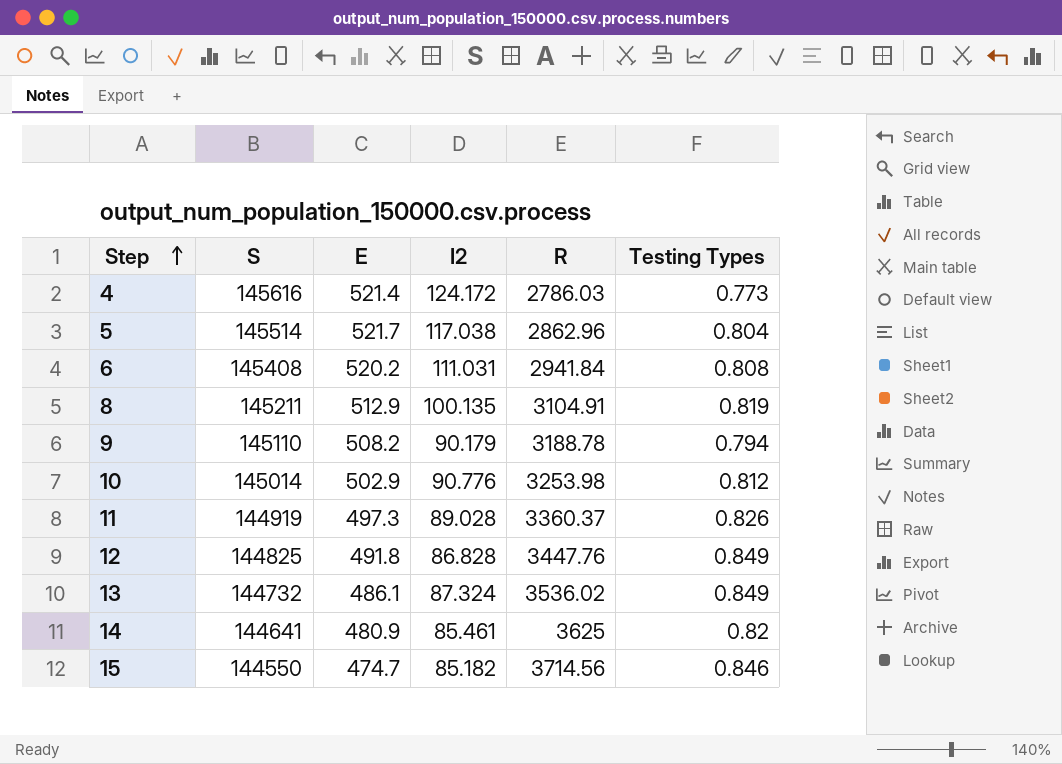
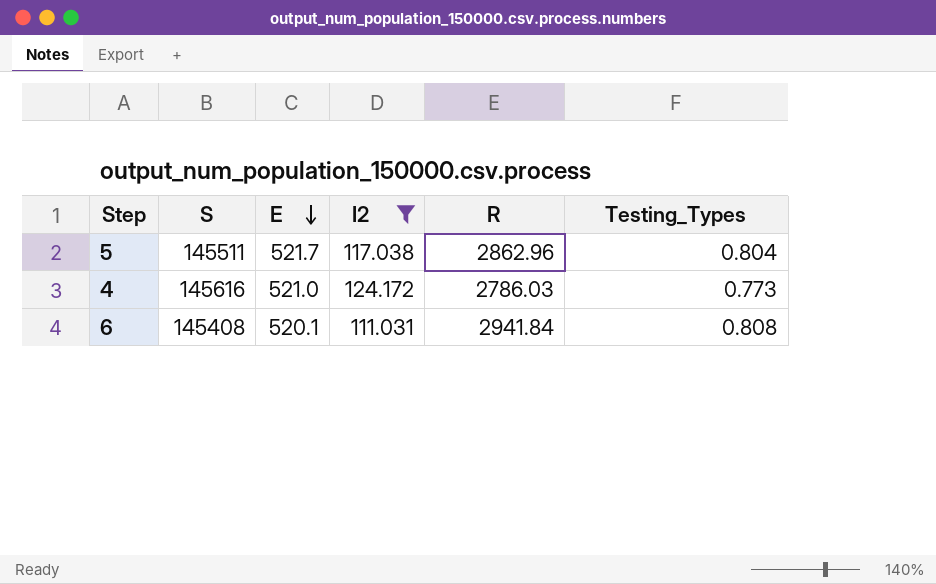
filter: none -> I2 >= 111.031
row order: Step ascending -> E descending
column name: Testing Types -> Testing_Types
5 | S: 145514 -> 145511
4 | E: 521.4 -> 521.0
6 | E: 520.2 -> 520.1

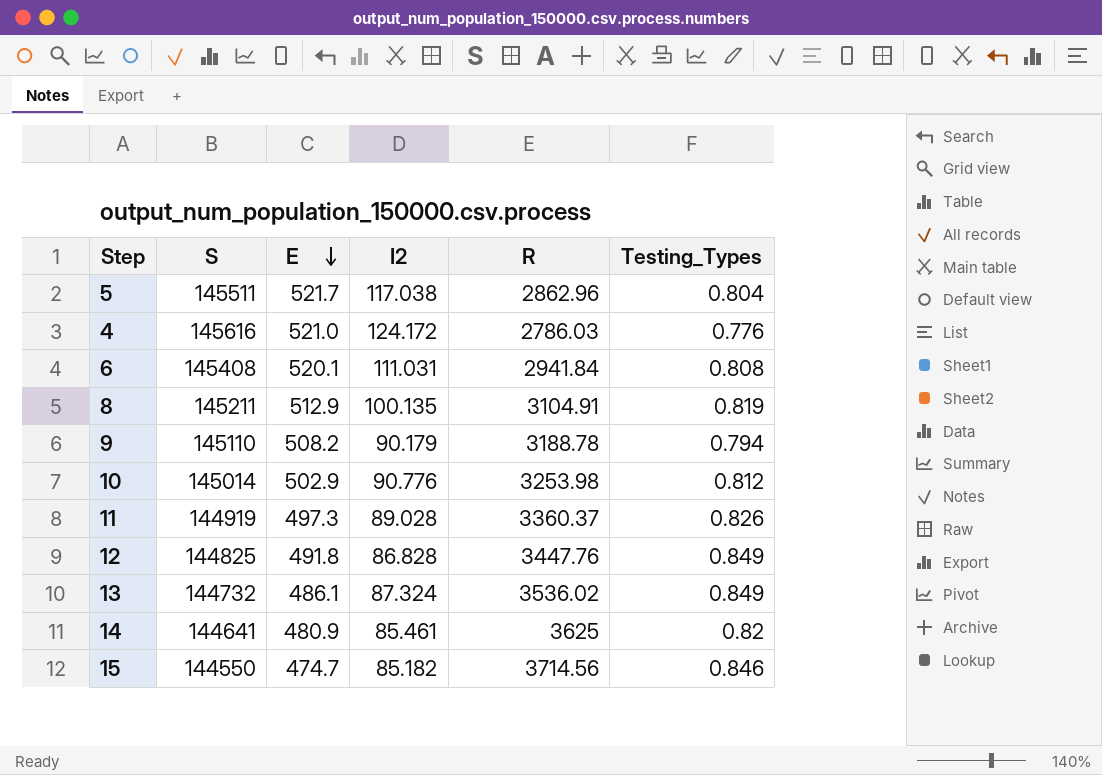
filter: I2 >= 111.031 -> none
4 | Testing_Types: 0.773 -> 0.776

